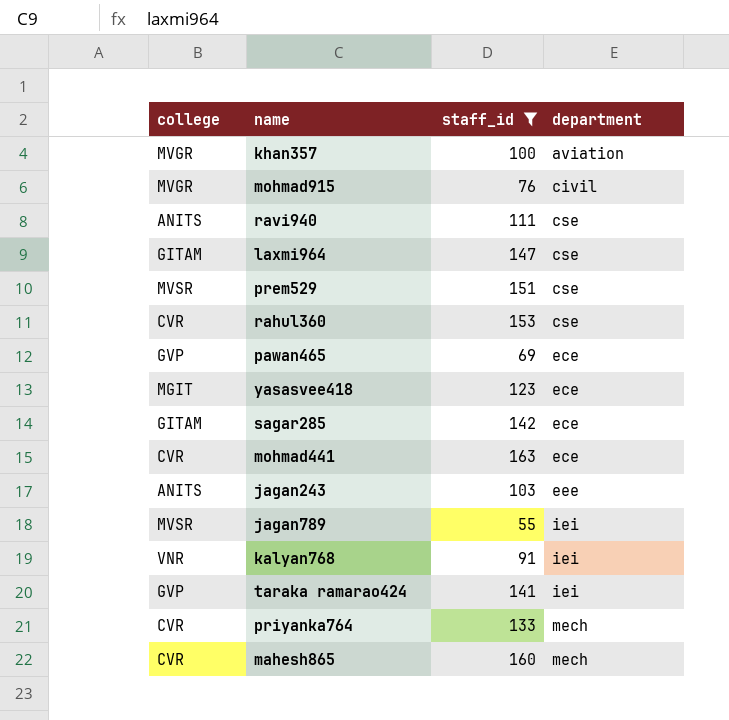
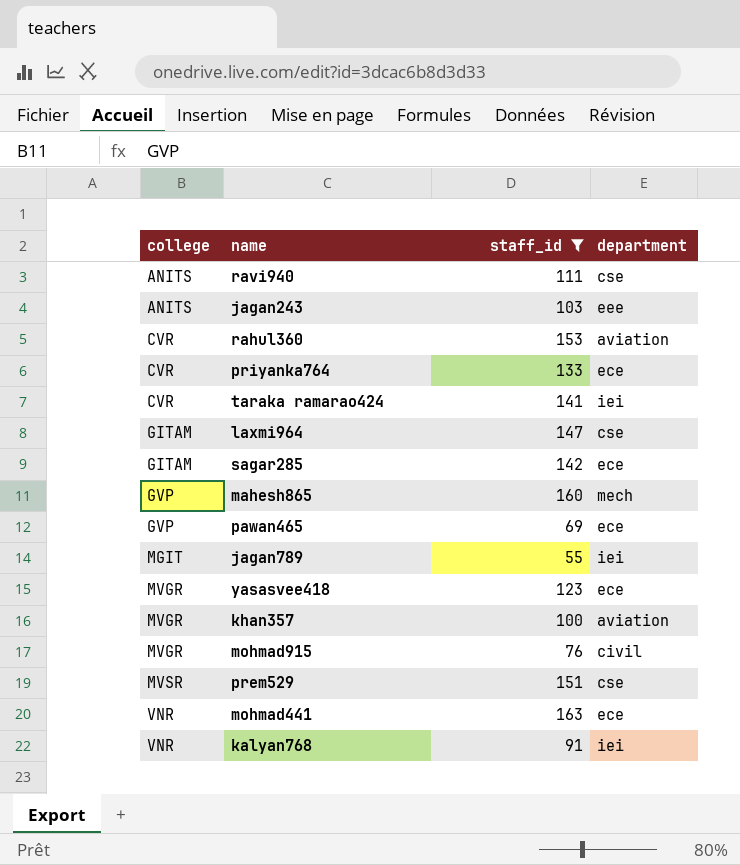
row order: department ascending -> college ascending
rahul360 | department: cse -> aviation
priyanka764 | department: mech -> ece
taraka ramarao424 | college: GVP -> CVR
mahesh865 | college: CVR -> GVP
jagan789 | college: MVSR -> MGIT
yasasvee418 | college: MGIT -> MVGR
mohmad441 | college: CVR -> VNR

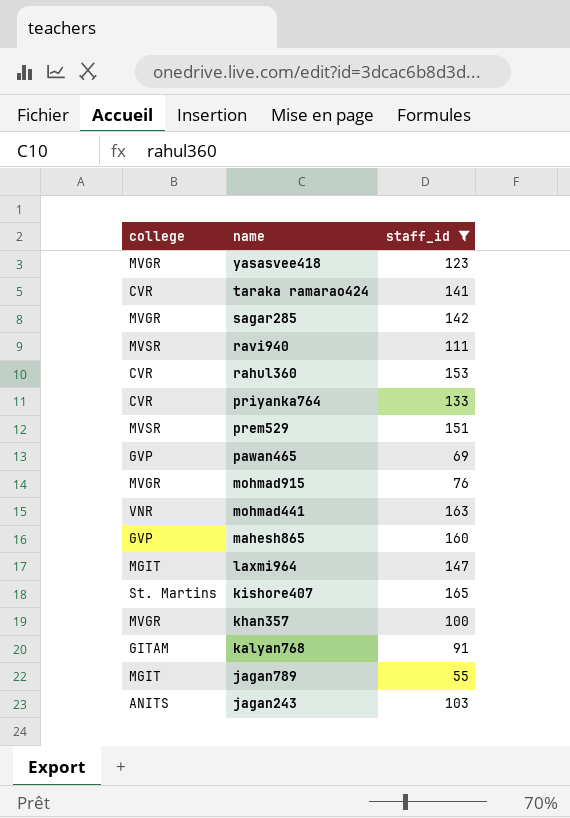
row order: college ascending -> name descending
column department | position: 4 -> none
sagar285 | college: GITAM -> MVGR
ravi940 | college: ANITS -> MVSR
laxmi964 | college: GITAM -> MGIT
row kishore407: none -> St. Martins | 165
kalyan768 | college: VNR -> GITAM

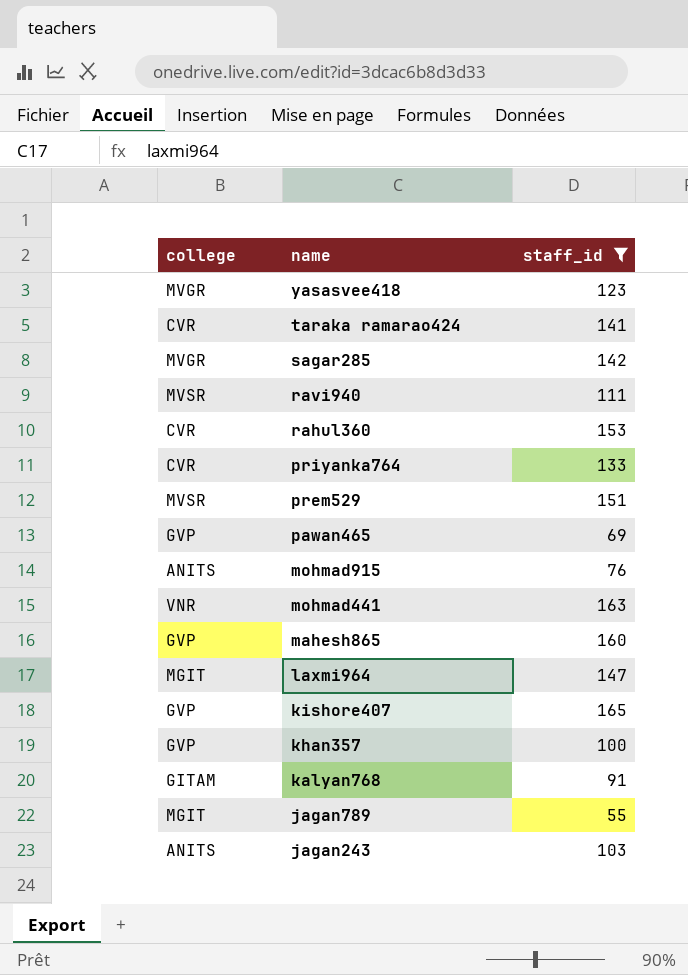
mohmad915 | college: MVGR -> ANITS
kishore407 | college: St. Martins -> GVP
khan357 | college: MVGR -> GVP

